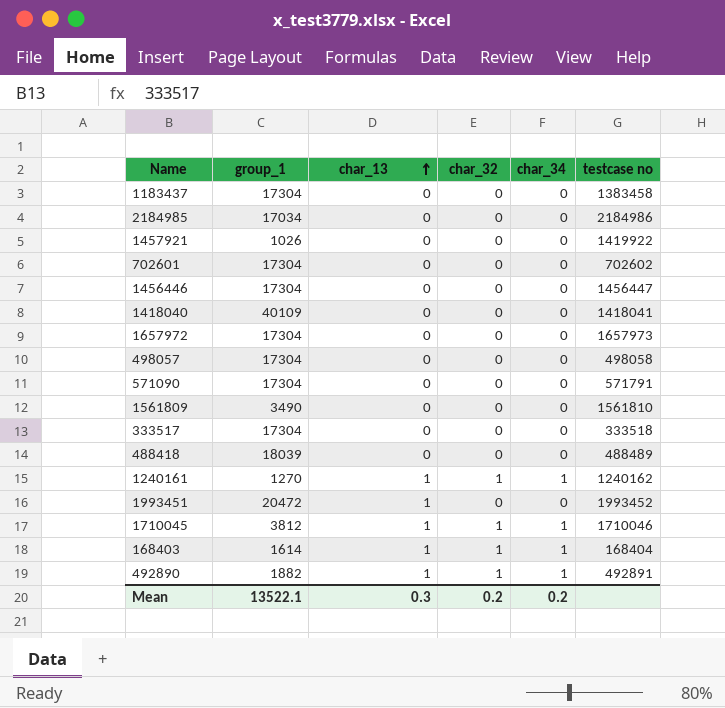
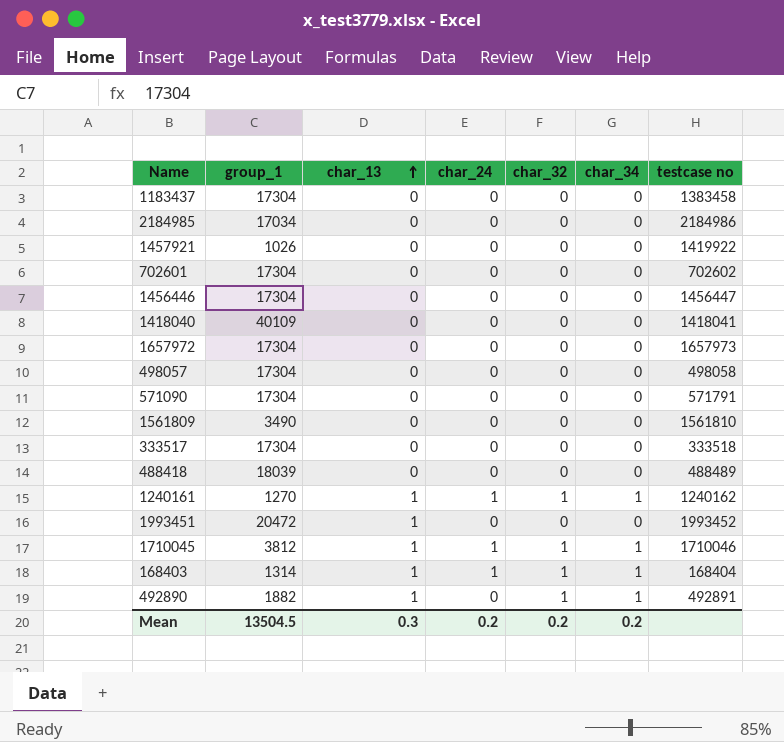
column char_24 | position: none -> 4
168403 | group_1: 1614 -> 1314
Mean | group_1: 13522.1 -> 13504.5

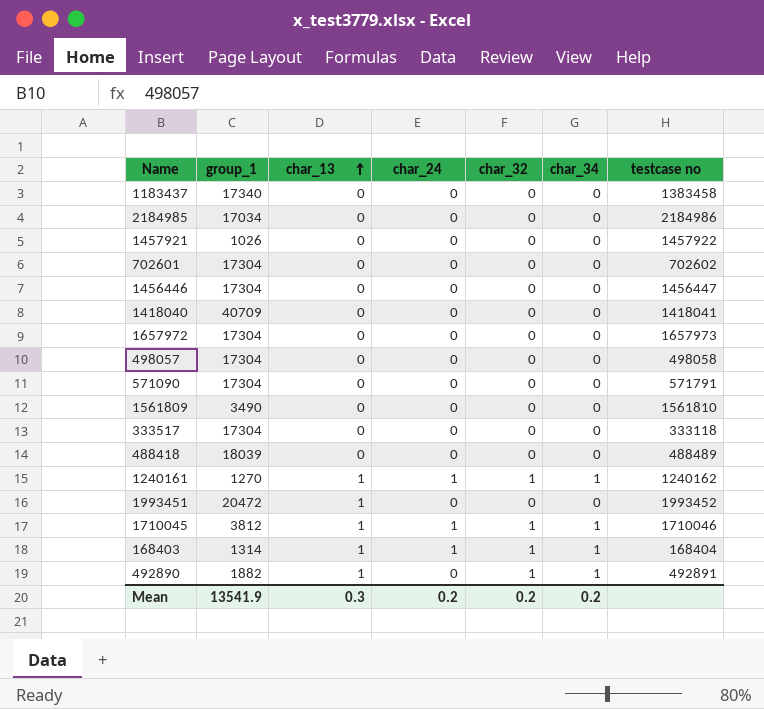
1183437 | group_1: 17304 -> 17340
1457921 | testcase no: 1419922 -> 1457922
1418040 | group_1: 40109 -> 40709
333517 | testcase no: 333518 -> 333118
Mean | group_1: 13504.5 -> 13541.9

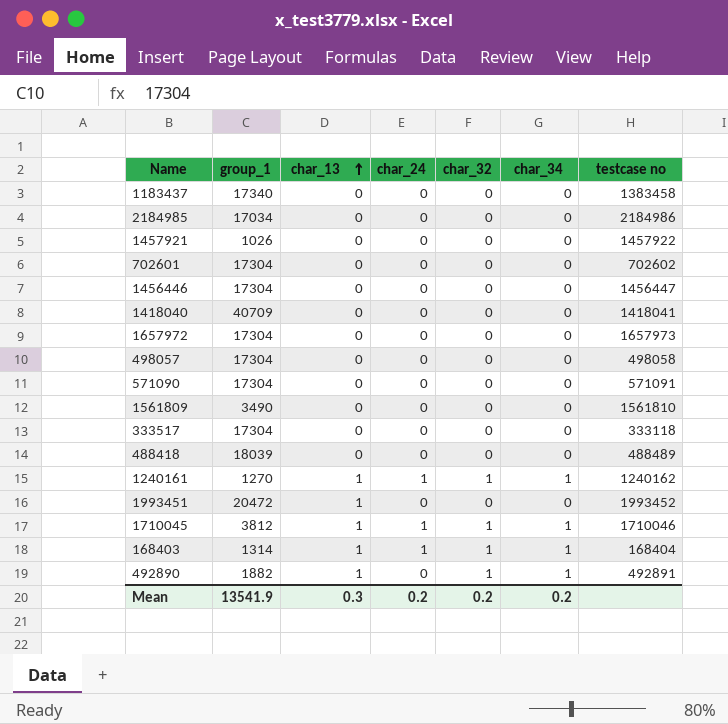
571090 | testcase no: 571791 -> 571091

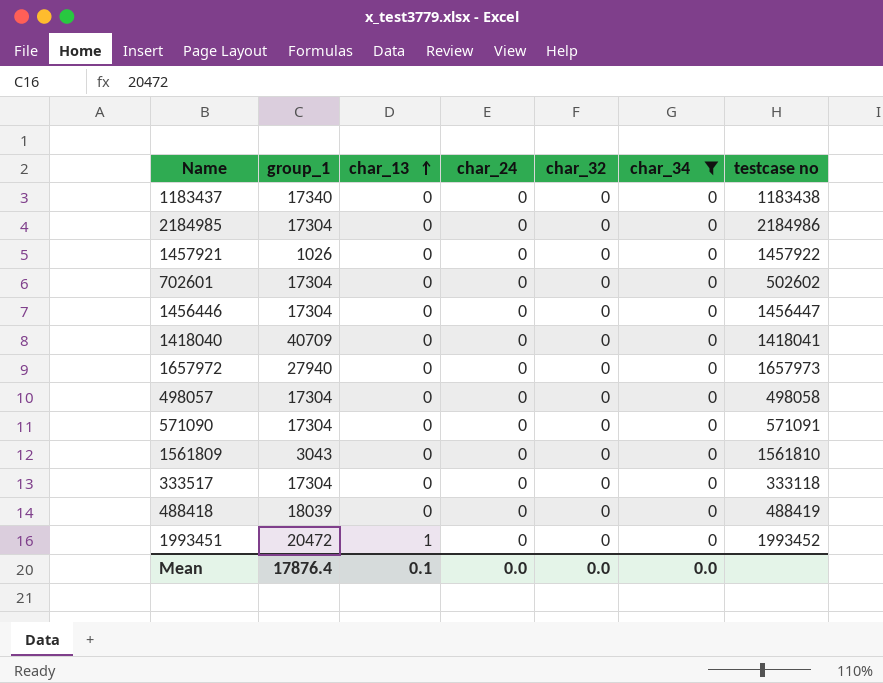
filter: none -> char_34 = 0
1183437 | testcase no: 1383458 -> 1183438
2184985 | group_1: 17034 -> 17304
702601 | testcase no: 702602 -> 502602
1657972 | group_1: 17304 -> 27940
1561809 | group_1: 3490 -> 3043
488418 | testcase no: 488489 -> 488419
Mean | group_1: 13541.9 -> 17876.4
Mean | char_13: 0.3 -> 0.1
Mean | char_24: 0.2 -> 0.0
Mean | char_32: 0.2 -> 0.0
Mean | char_34: 0.2 -> 0.0

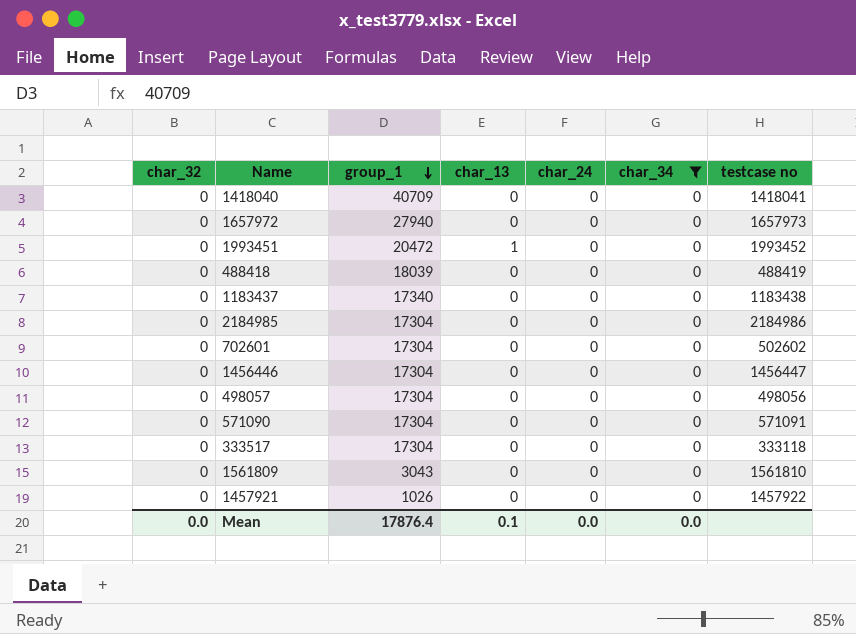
row order: char_13 ascending -> group_1 descending
column char_32 | position: 5 -> 1
498057 | testcase no: 498058 -> 498056

